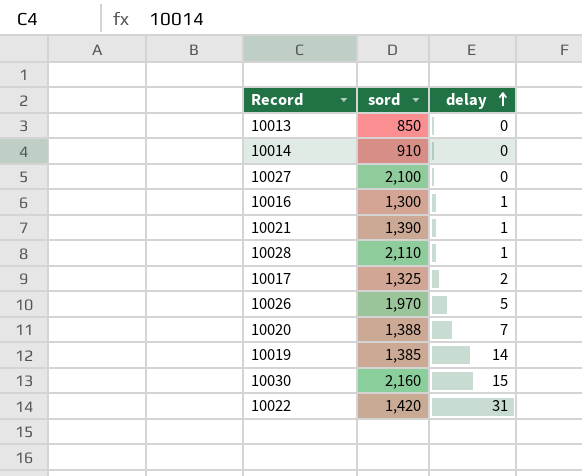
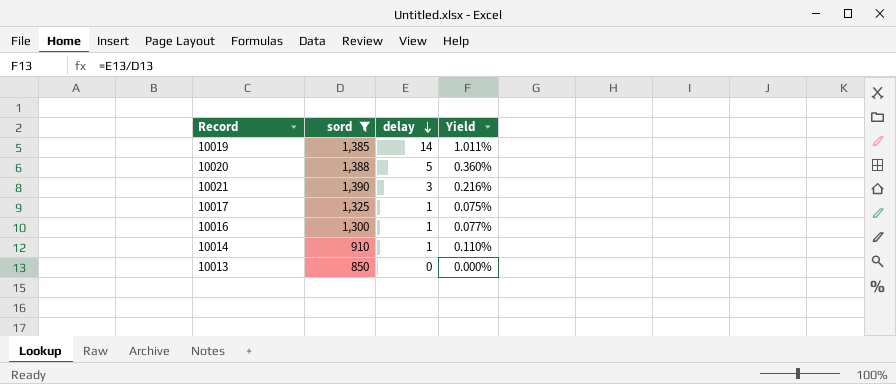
filter: none -> sord <= 1,390
row order: delay ascending -> delay descending
column Yield | formula: none -> [delay] / [sord]
10020 | delay: 7 -> 5
10021 | delay: 1 -> 3
10017 | delay: 2 -> 1
10014 | delay: 0 -> 1

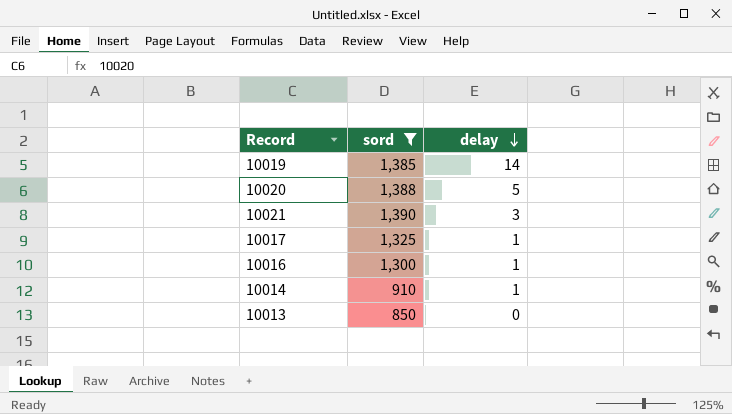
column Yield | formula: [delay] / [sord] -> none

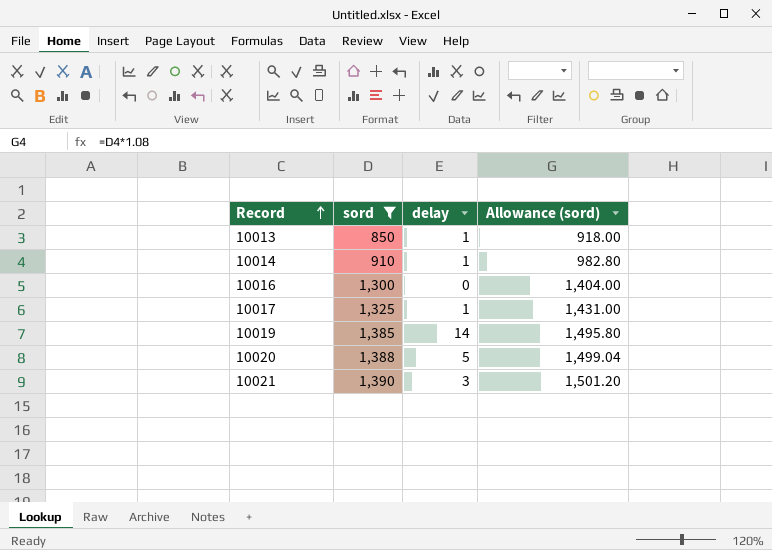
row order: delay descending -> Record ascending
column Allowance (sord) | formula: none -> [sord] * 1.08
10013 | delay: 0 -> 1
10016 | delay: 1 -> 0

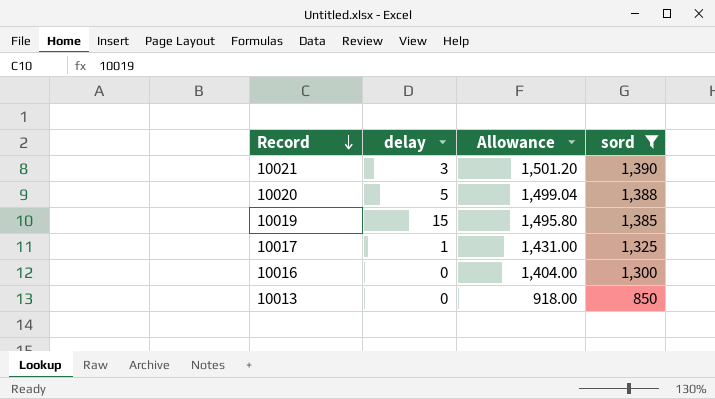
row order: Record ascending -> Record descending
column name: Allowance (sord) -> Allowance
column sord | position: 2 -> 4
row 10014: 910 | 1 | 982.80 -> none
10019 | delay: 14 -> 15
10013 | delay: 1 -> 0

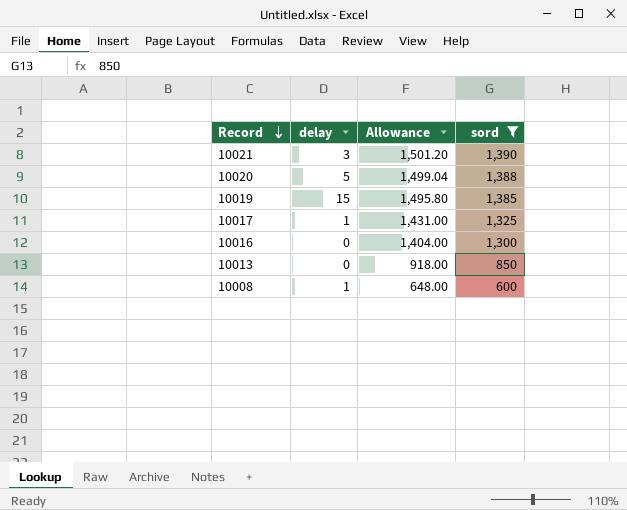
row 10008: none -> 1 | 648.00 | 600

